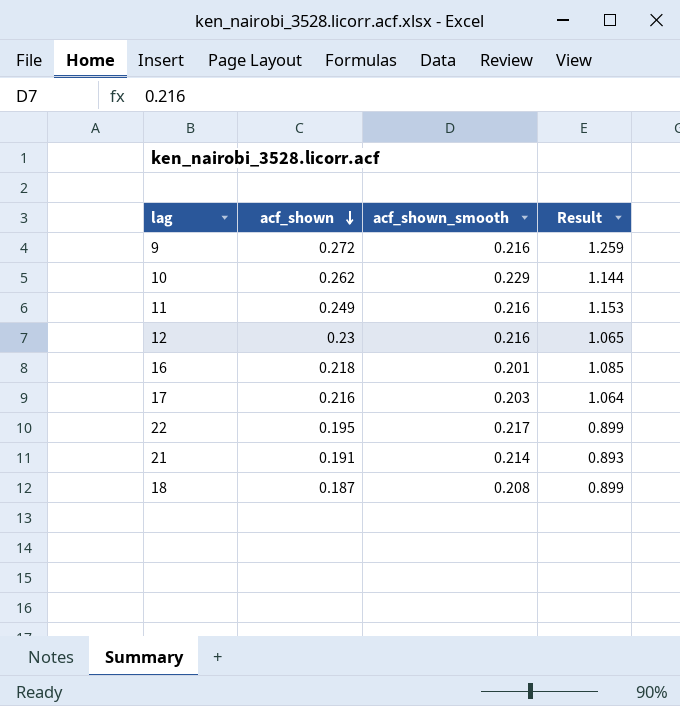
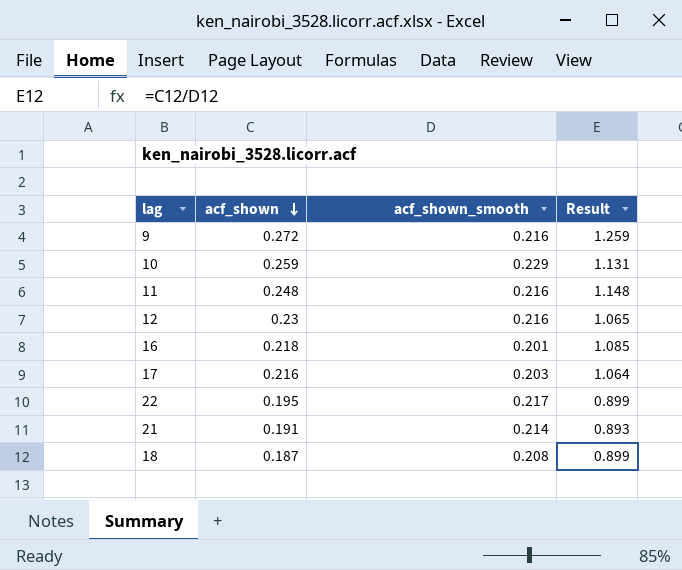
10 | acf_shown: 0.262 -> 0.259
10 | Result: 1.144 -> 1.131
11 | acf_shown: 0.249 -> 0.248
11 | Result: 1.153 -> 1.148

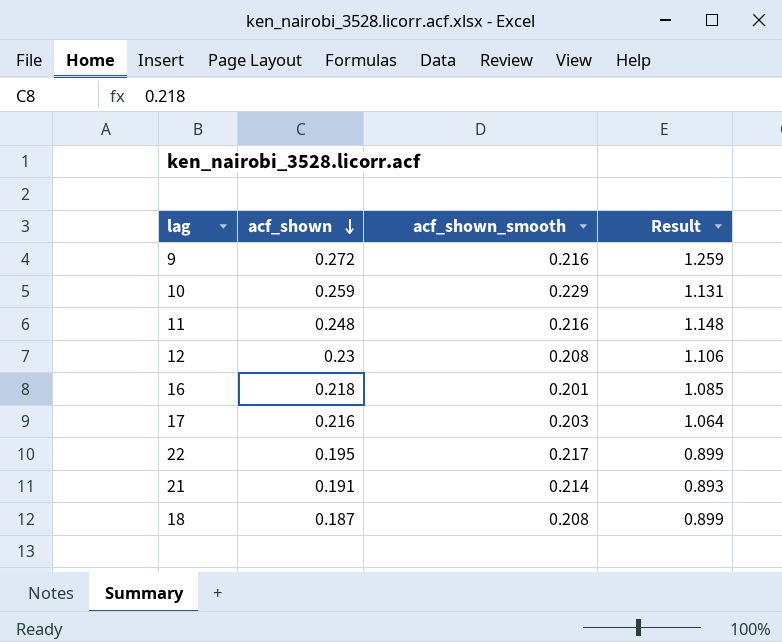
12 | acf_shown_smooth: 0.216 -> 0.208
12 | Result: 1.065 -> 1.106

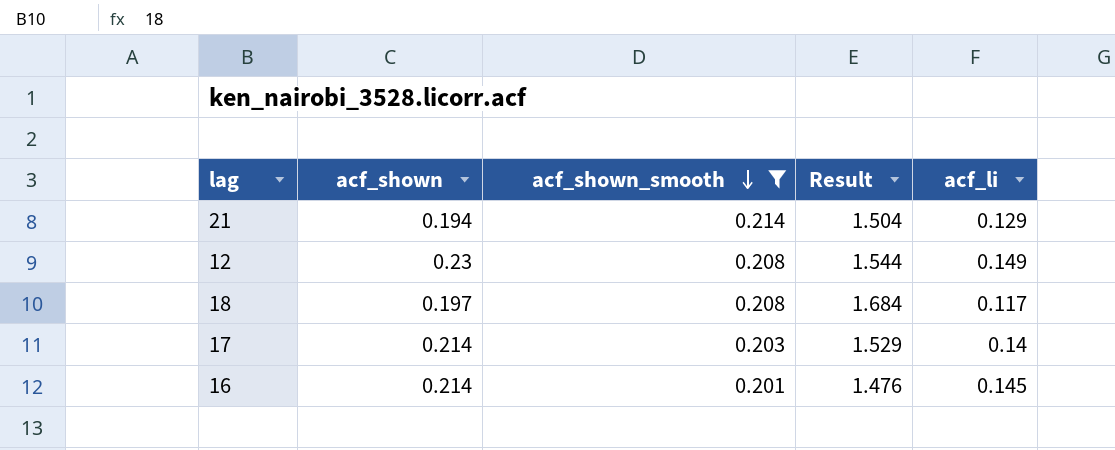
filter: none -> acf_shown_smooth <= 0.214
row order: acf_shown descending -> acf_shown_smooth descending
column Result | formula: [acf_shown] / [acf_shown_smooth] -> [acf_shown] / [acf_li]
column acf_li | position: none -> 5
21 | acf_shown: 0.191 -> 0.194
18 | acf_shown: 0.187 -> 0.197
17 | acf_shown: 0.216 -> 0.214
16 | acf_shown: 0.218 -> 0.214

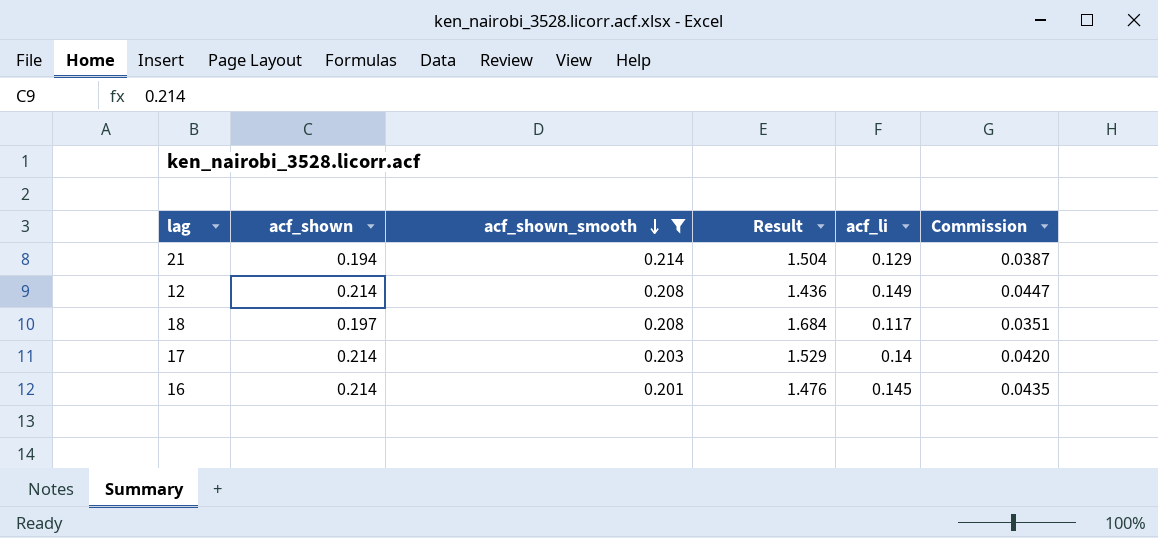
column Commission | formula: none -> [acf_li] * 0.3
12 | acf_shown: 0.23 -> 0.214
12 | Result: 1.544 -> 1.436

